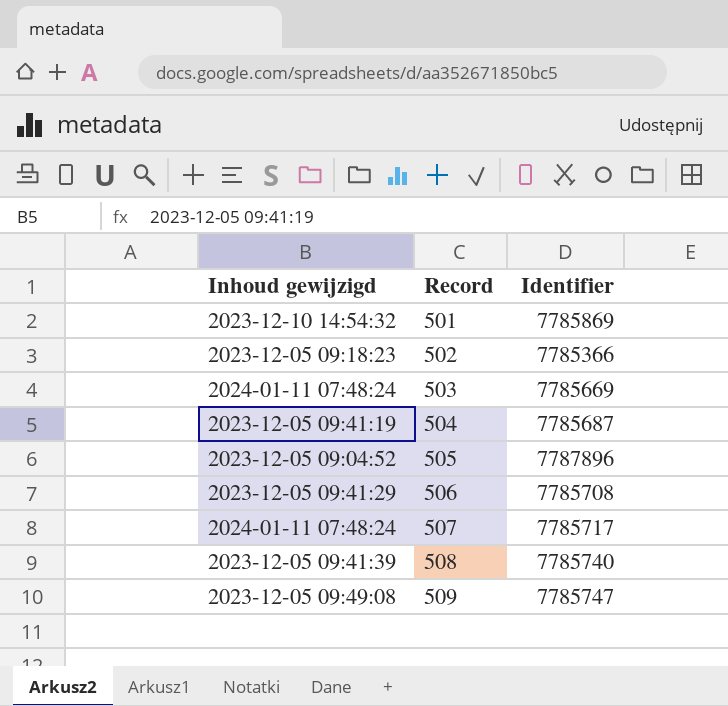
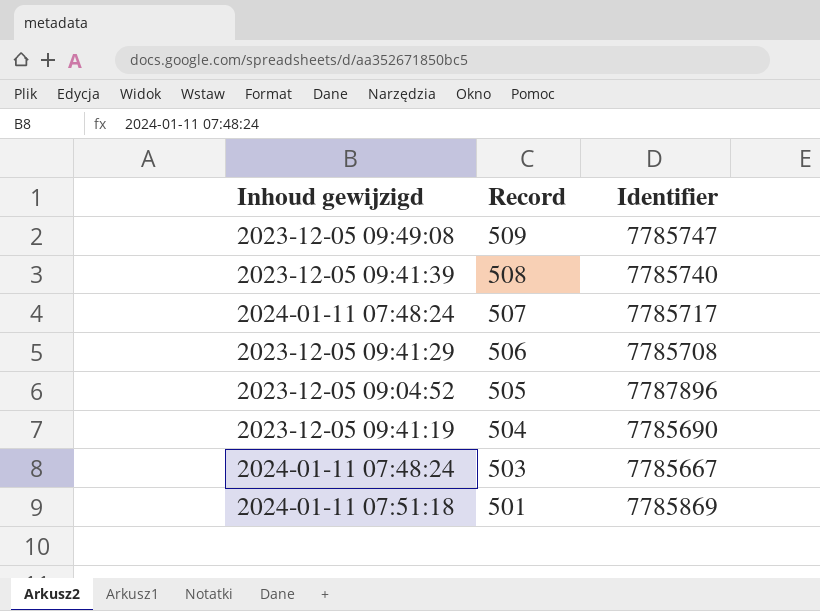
row order: Record ascending -> Record descending
row 502: 2023-12-05 09:18:23 | 7785366 -> none
504 | Identifier: 7785687 -> 7785690
503 | Identifier: 7785669 -> 7785667
501 | Inhoud gewijzigd: 2023-12-10 14:54:32 -> 2024-01-11 07:51:18

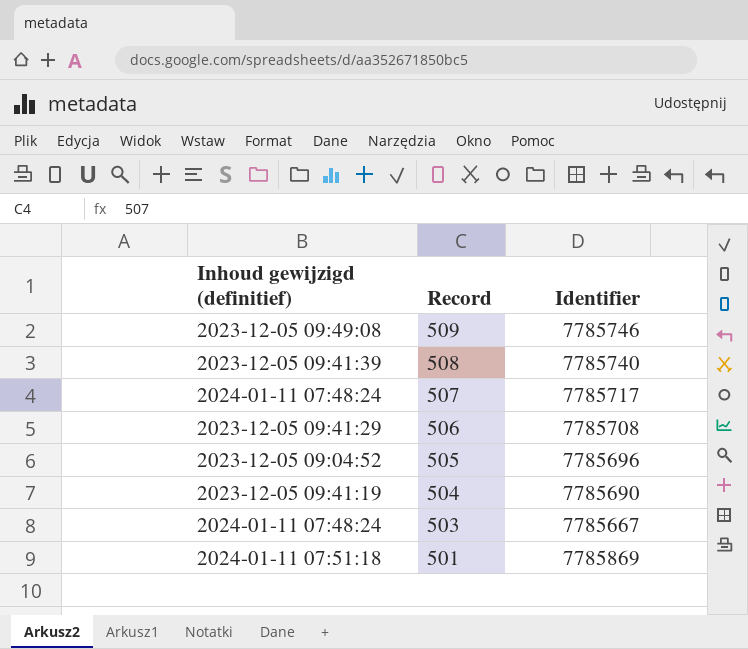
column name: Inhoud gewijzigd -> Inhoud gewijzigd (definitief)
509 | Identifier: 7785747 -> 7785746
505 | Identifier: 7787896 -> 7785696

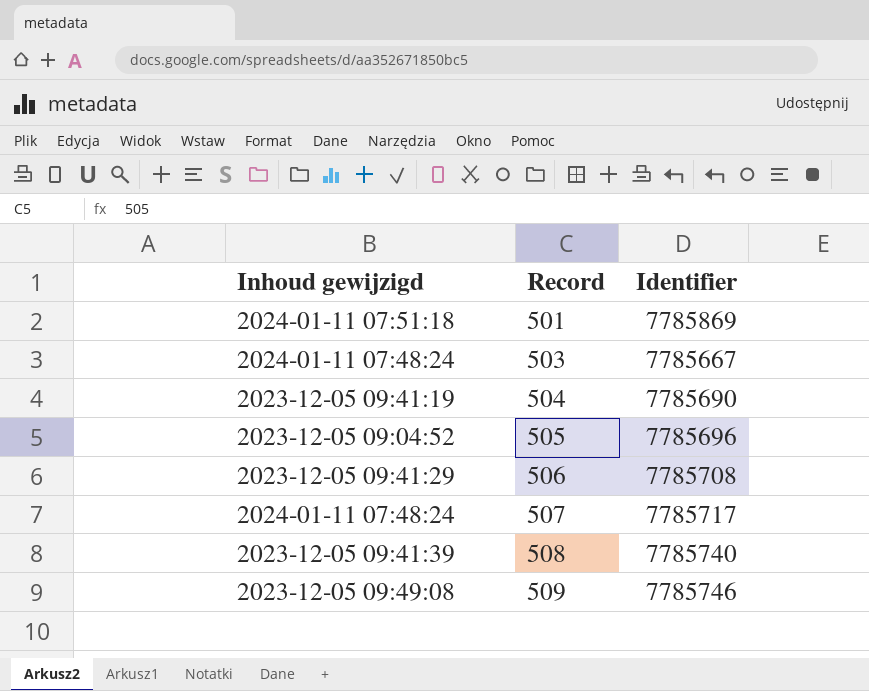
row order: Record descending -> Record ascending
column name: Inhoud gewijzigd (definitief) -> Inhoud gewijzigd

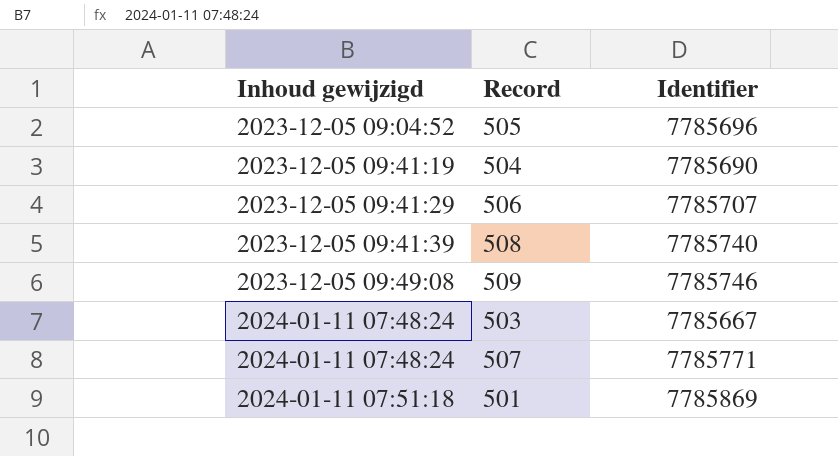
row order: Record ascending -> Inhoud gewijzigd ascending
506 | Identifier: 7785708 -> 7785707
507 | Identifier: 7785717 -> 7785771

